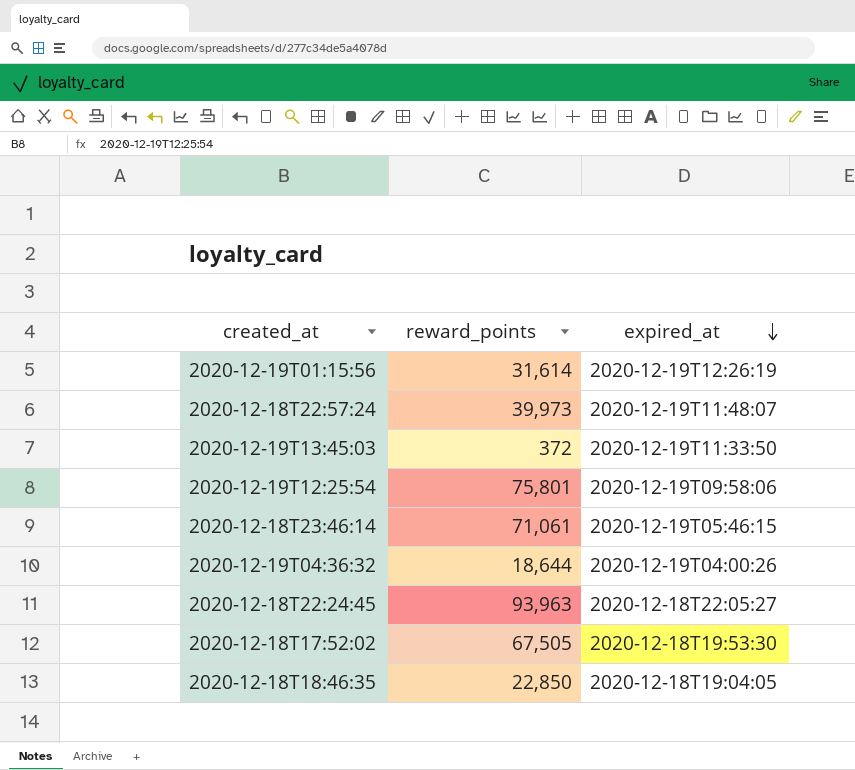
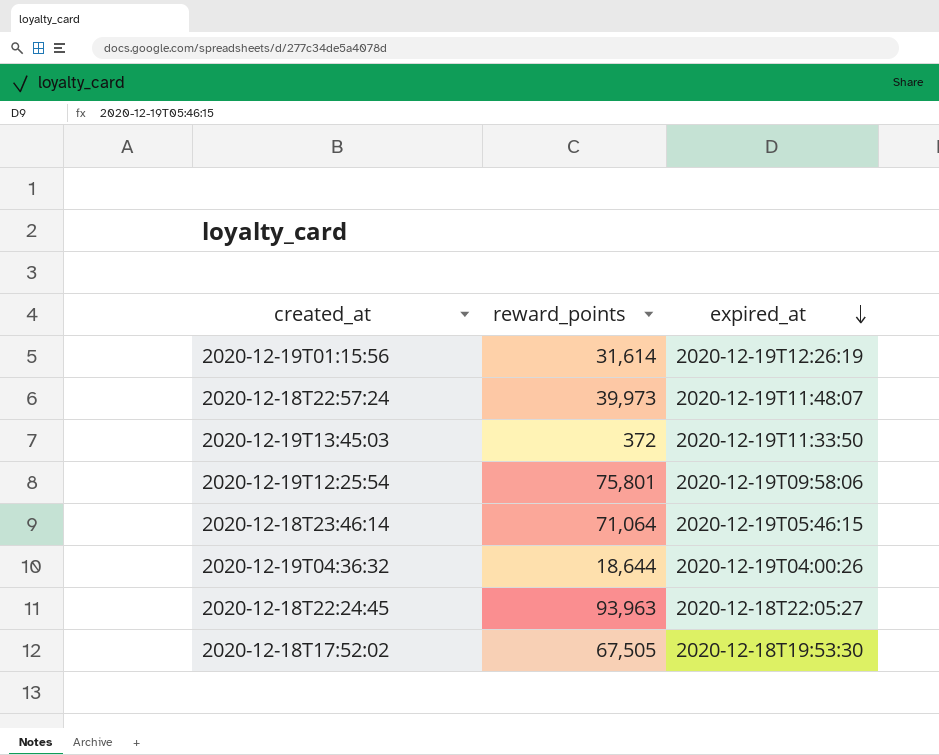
row 2020-12-18T18:46:35: 22,850 | 2020-12-18T19:04:05 -> none
2020-12-18T23:46:14 | reward_points: 71,061 -> 71,064

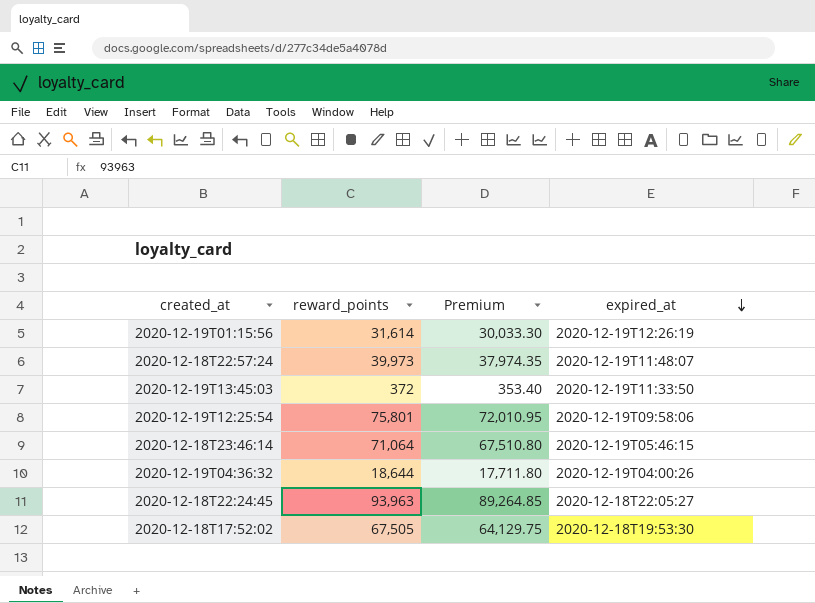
column Premium | formula: none -> [reward_points] * 0.95

